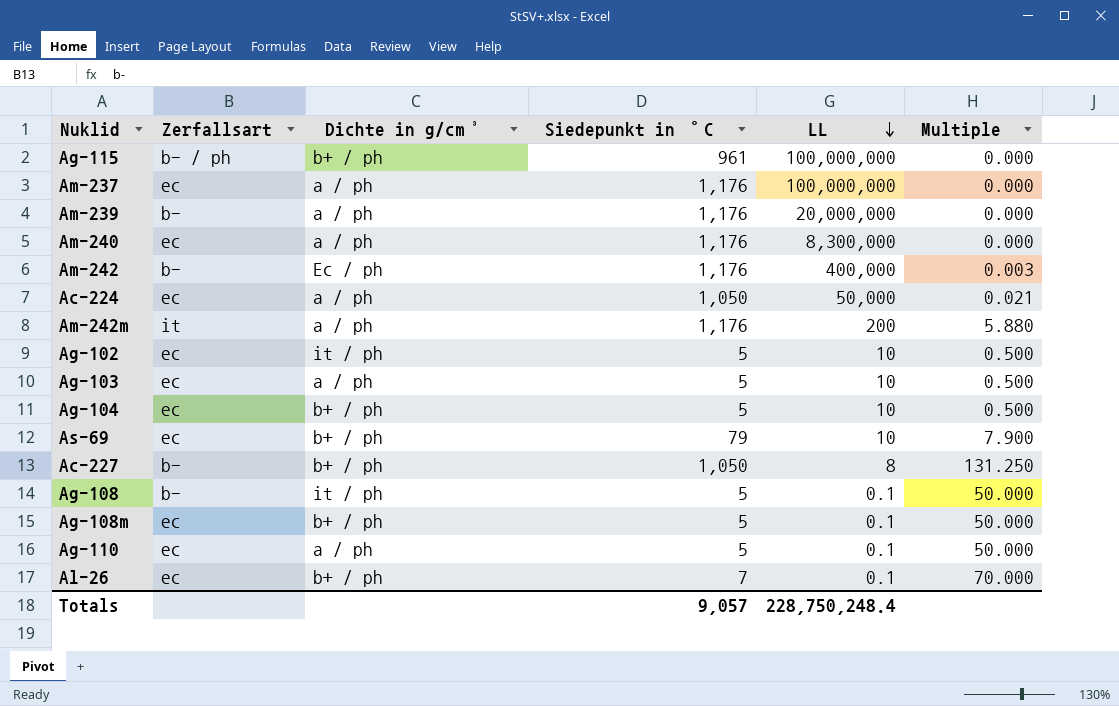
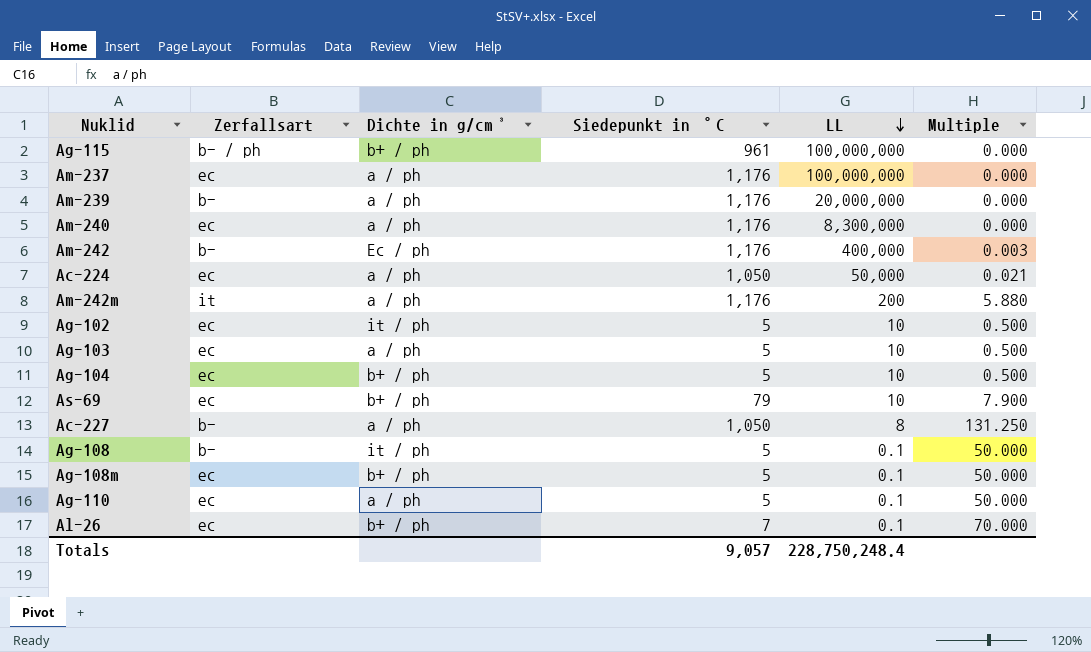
Ac-227 | Dichte in g/cm³: b+ / ph -> a / ph

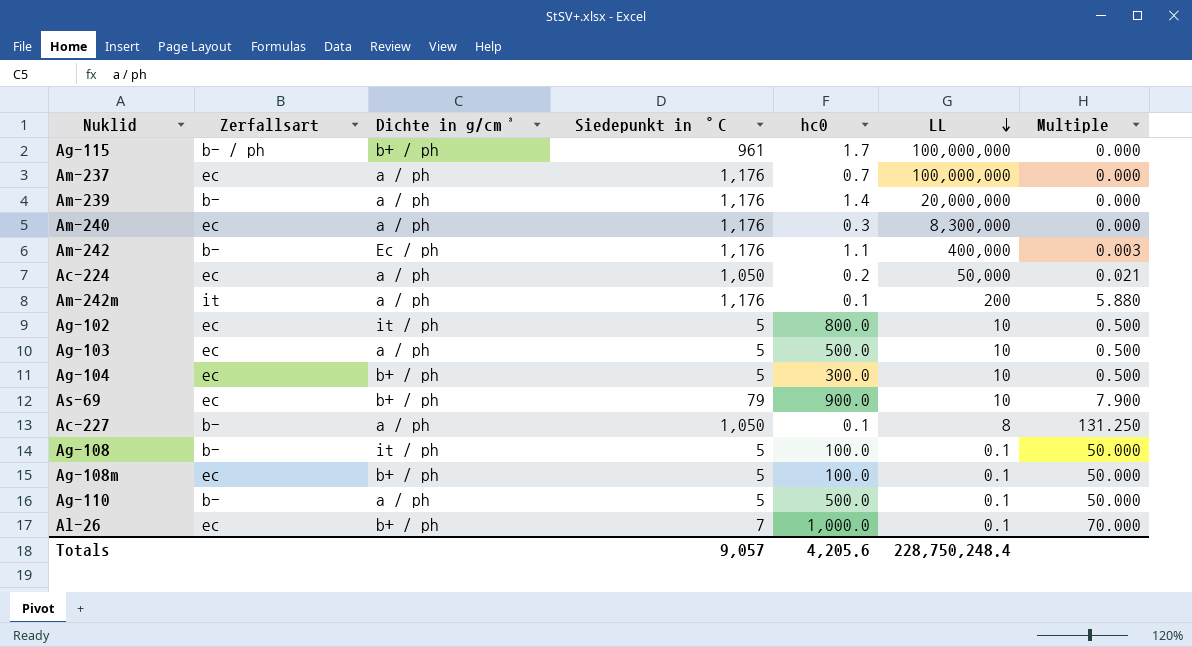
column hc0 | position: none -> 5
Ag-110 | Zerfallsart: ec -> b-

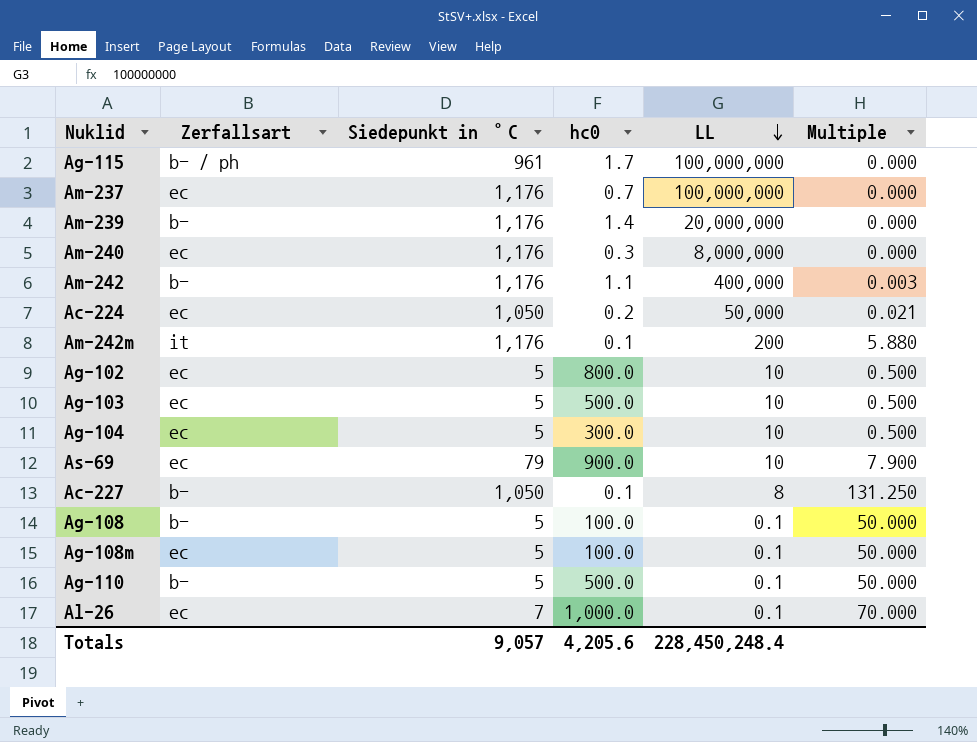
column Dichte in g/cm³ | position: 3 -> none
Am-240 | LL: 8,300,000 -> 8,000,000
Totals | LL: 228,750,248.4 -> 228,450,248.4

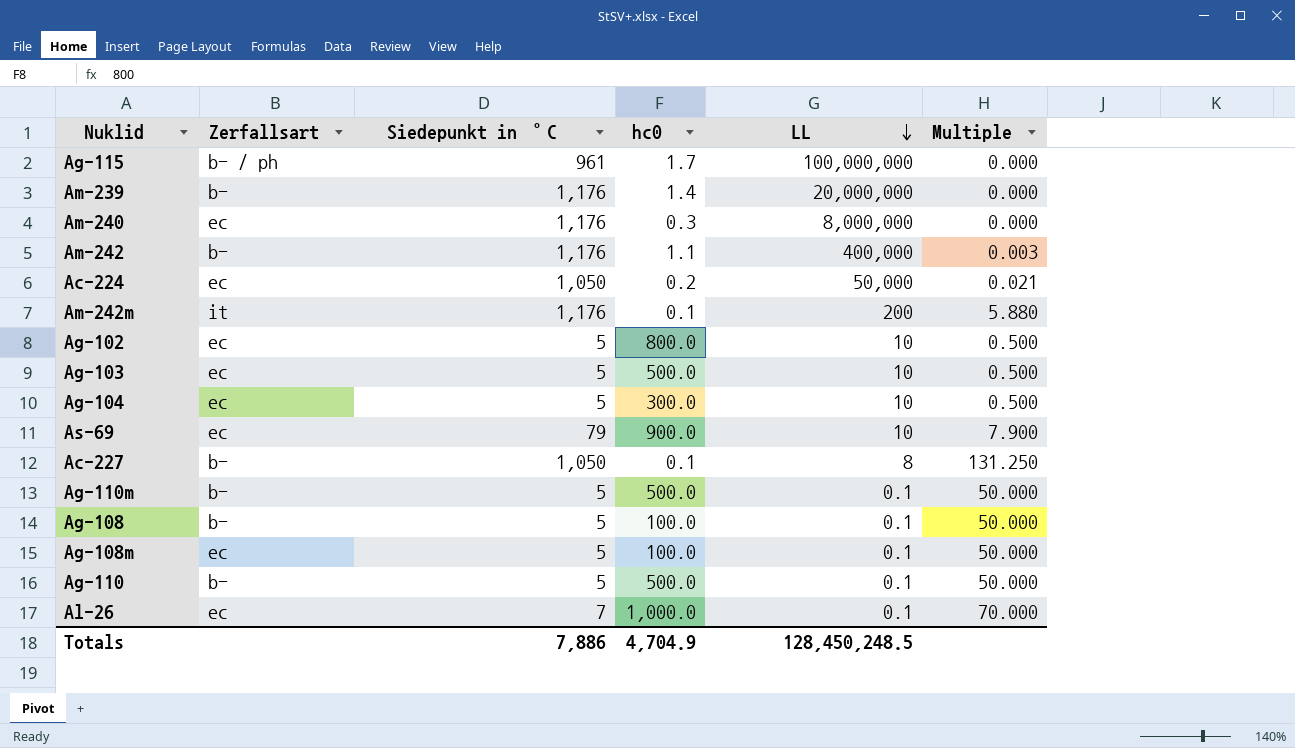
row Am-237: ec | 1,176 | 0.7 | 100,000,000 | 0.000 -> none
row Ag-110m: none -> b- | 5 | 500.0 | 0.1 | 50.000
Totals | Siedepunkt in °C: 9,057 -> 7,886
Totals | hc0: 4,205.6 -> 4,704.9
Totals | LL: 228,450,248.4 -> 128,450,248.5

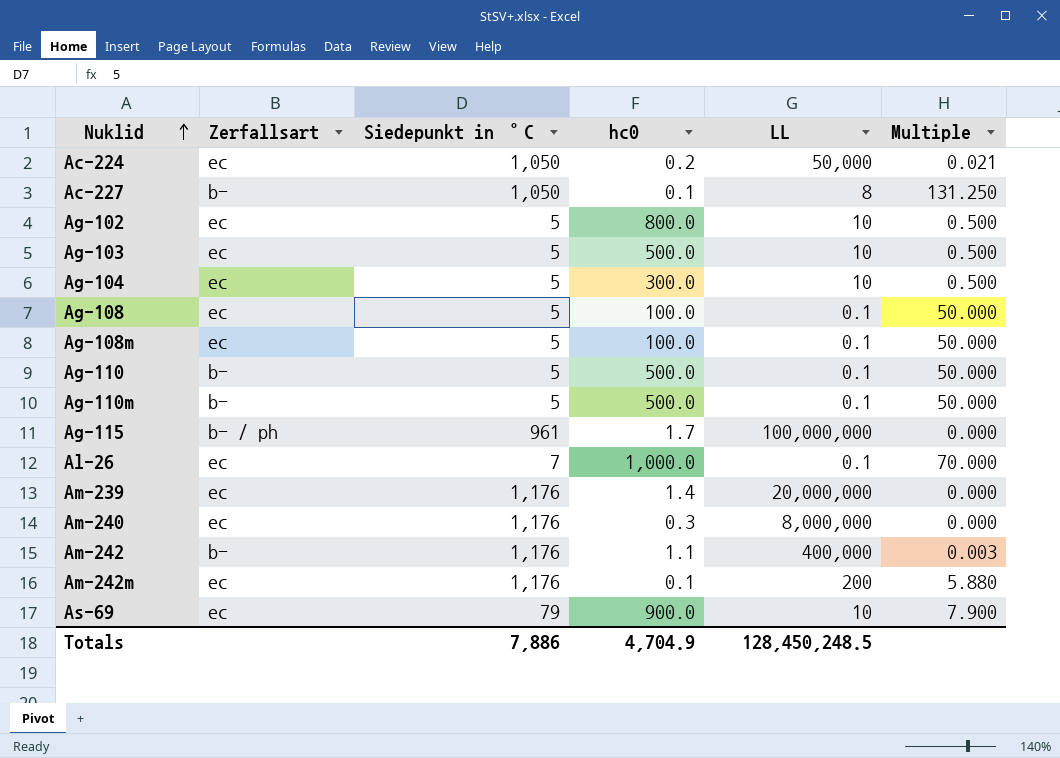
row order: LL descending -> Nuklid ascending
Ag-108 | Zerfallsart: b- -> ec
Am-239 | Zerfallsart: b- -> ec
Am-242m | Zerfallsart: it -> ec

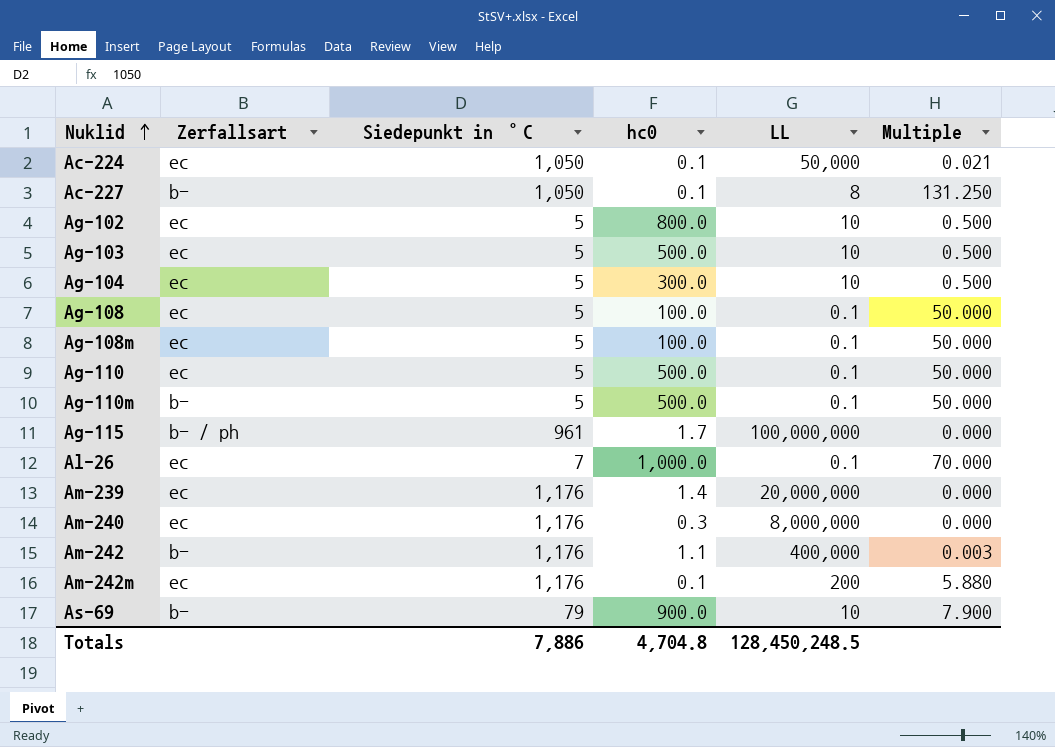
Ac-224 | hc0: 0.2 -> 0.1
Ag-110 | Zerfallsart: b- -> ec
As-69 | Zerfallsart: ec -> b-
Totals | hc0: 4,704.9 -> 4,704.8

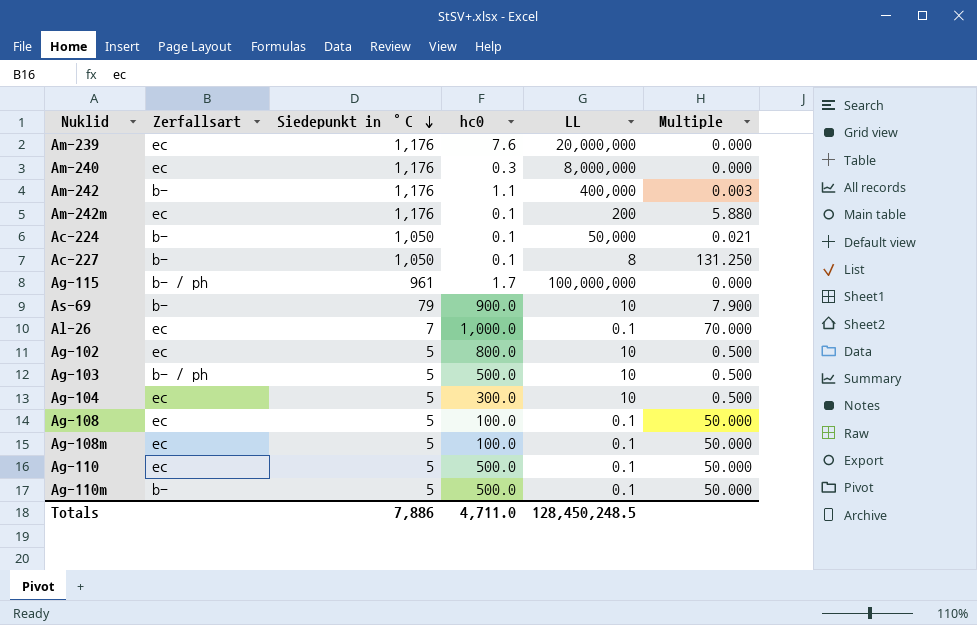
row order: Nuklid ascending -> Siedepunkt in °C descending
Am-239 | hc0: 1.4 -> 7.6
Ac-224 | Zerfallsart: ec -> b-
Ag-103 | Zerfallsart: ec -> b- / ph
Totals | hc0: 4,704.8 -> 4,711.0

